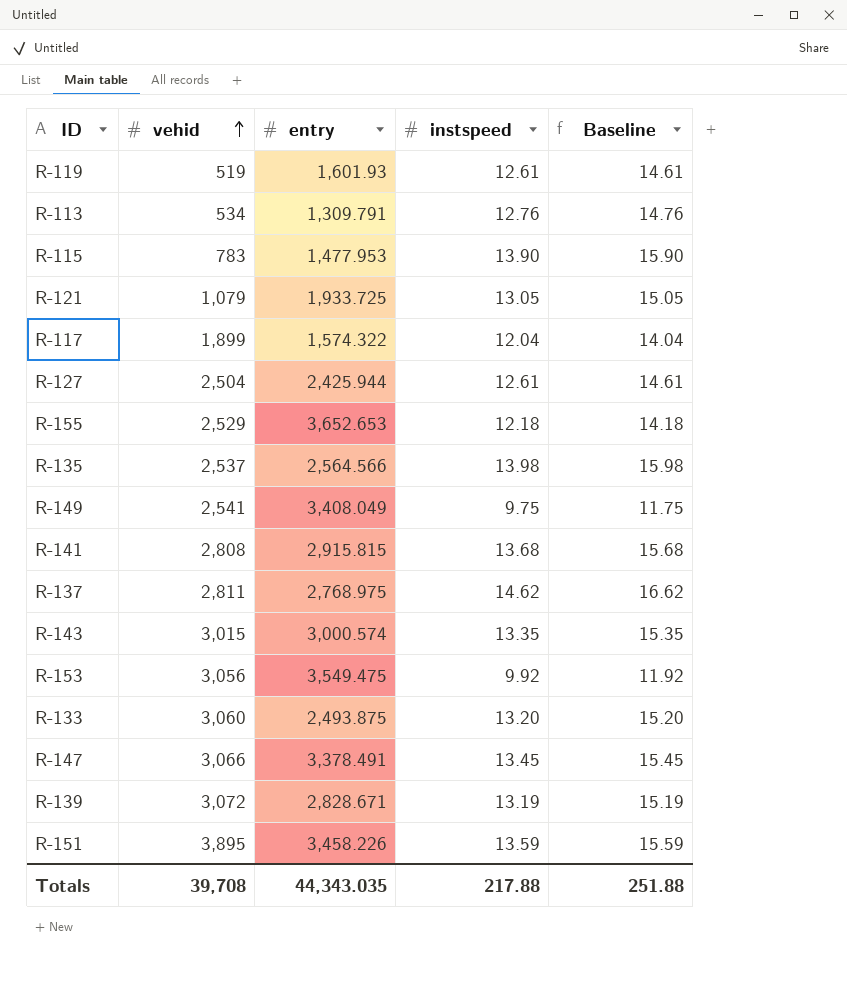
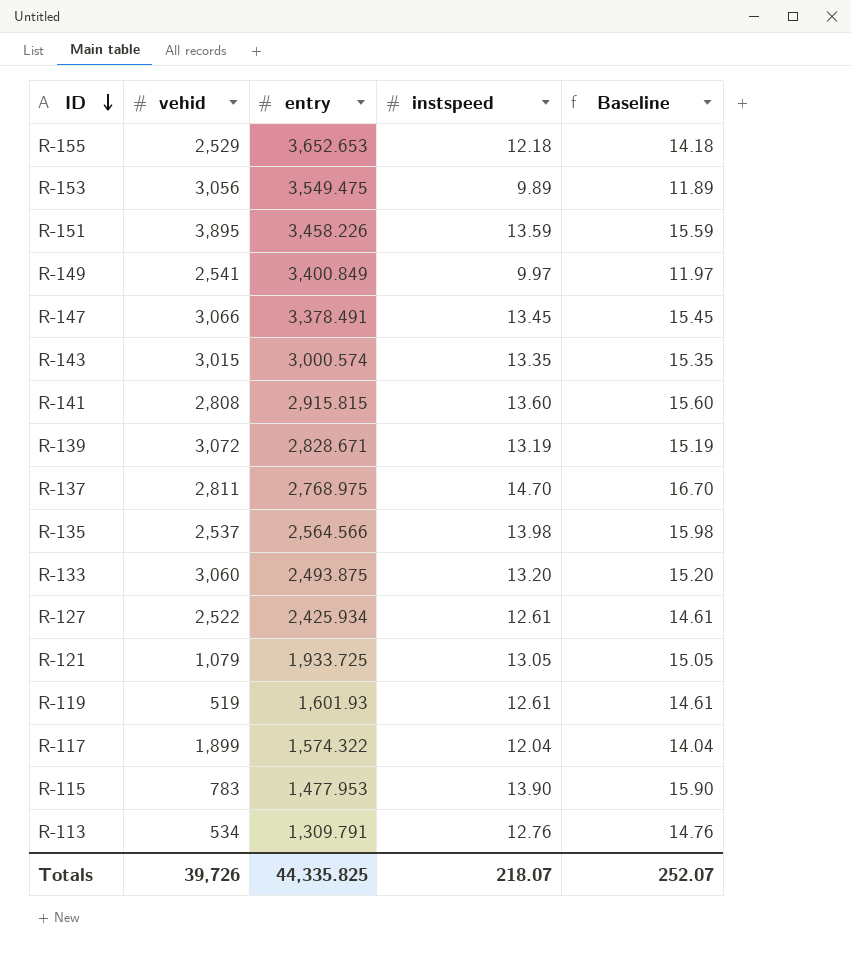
row order: vehid ascending -> ID descending
R-153 | instspeed: 9.92 -> 9.89
R-153 | Baseline: 11.92 -> 11.89
R-149 | entry: 3,408.049 -> 3,400.849
R-149 | instspeed: 9.75 -> 9.97
R-149 | Baseline: 11.75 -> 11.97
R-141 | instspeed: 13.68 -> 13.60
R-141 | Baseline: 15.68 -> 15.60
R-137 | instspeed: 14.62 -> 14.70
R-137 | Baseline: 16.62 -> 16.70
R-127 | vehid: 2,504 -> 2,522
R-127 | entry: 2,425.944 -> 2,425.934
Totals | vehid: 39,708 -> 39,726
Totals | entry: 44,343.035 -> 44,335.825
Totals | instspeed: 217.88 -> 218.07
Totals | Baseline: 251.88 -> 252.07

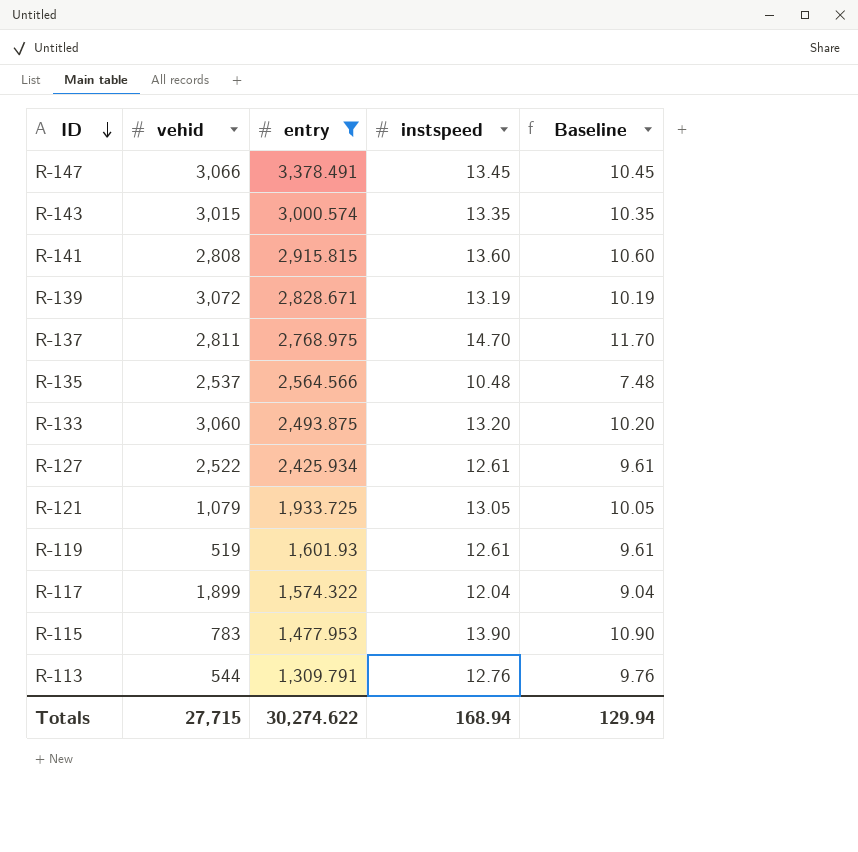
filter: none -> entry <= 3,378.491
column Baseline | formula: [instspeed] + 2 -> [instspeed] - 3
R-135 | instspeed: 13.98 -> 10.48
R-113 | vehid: 534 -> 544
Totals | vehid: 39,726 -> 27,715
Totals | entry: 44,335.825 -> 30,274.622
Totals | instspeed: 218.07 -> 168.94
Totals | Baseline: 252.07 -> 129.94

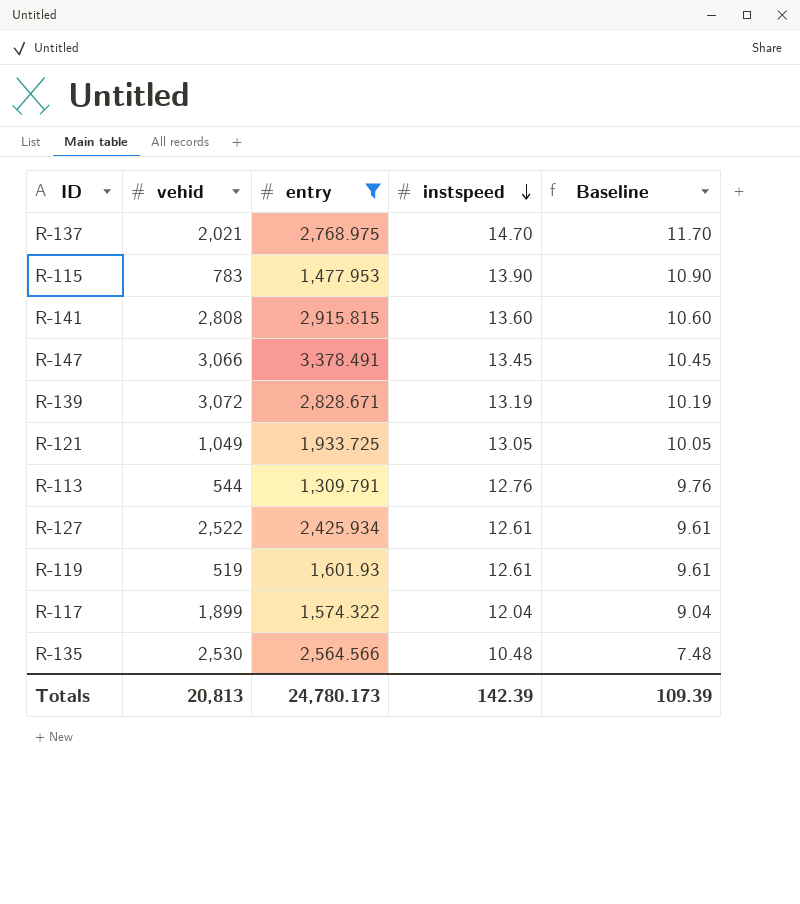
row order: ID descending -> instspeed descending
row R-143: 3,015 | 3,000.574 | 13.35 | 10.35 -> none
row R-133: 3,060 | 2,493.875 | 13.20 | 10.20 -> none
R-137 | vehid: 2,811 -> 2,021
R-121 | vehid: 1,079 -> 1,049
R-135 | vehid: 2,537 -> 2,530
Totals | vehid: 27,715 -> 20,813
Totals | entry: 30,274.622 -> 24,780.173
Totals | instspeed: 168.94 -> 142.39
Totals | Baseline: 129.94 -> 109.39

